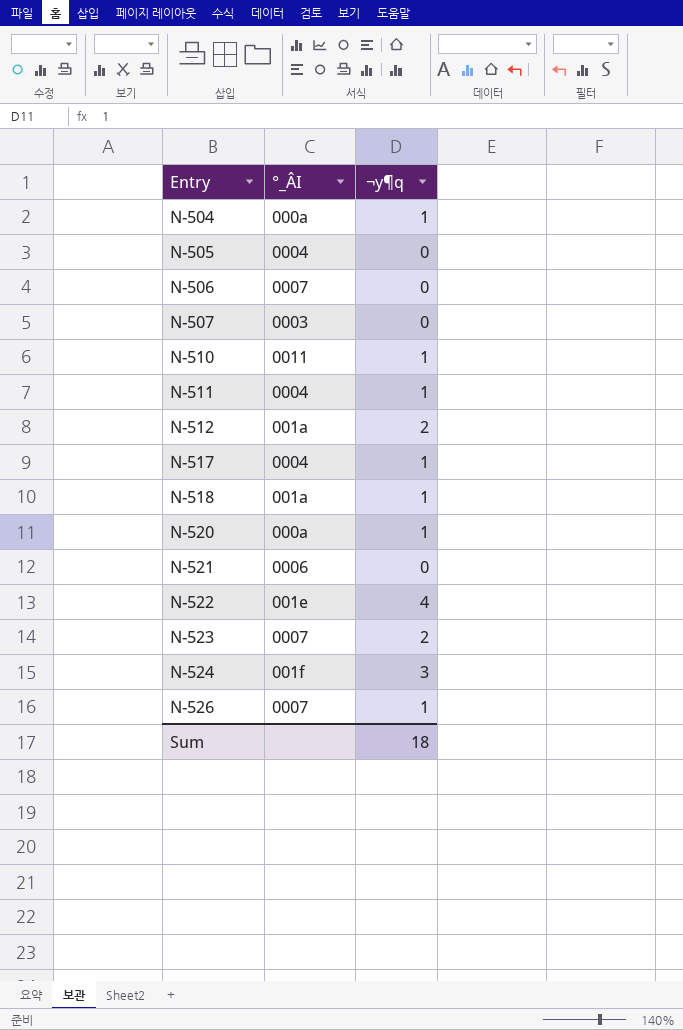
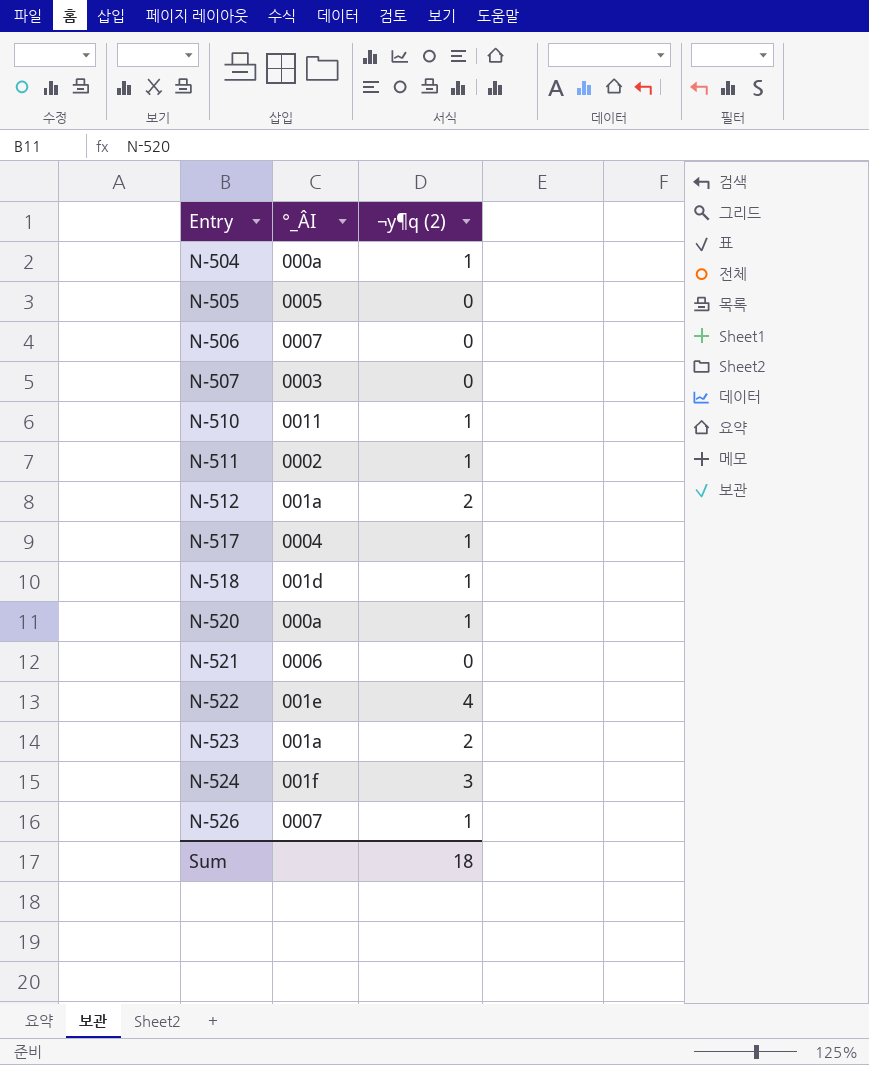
column name: ¬y¶q -> ¬y¶q (2)
N-505 | °_ÂI: 0004 -> 0005
N-511 | °_ÂI: 0004 -> 0002
N-518 | °_ÂI: 001a -> 001d
N-523 | °_ÂI: 0007 -> 001a

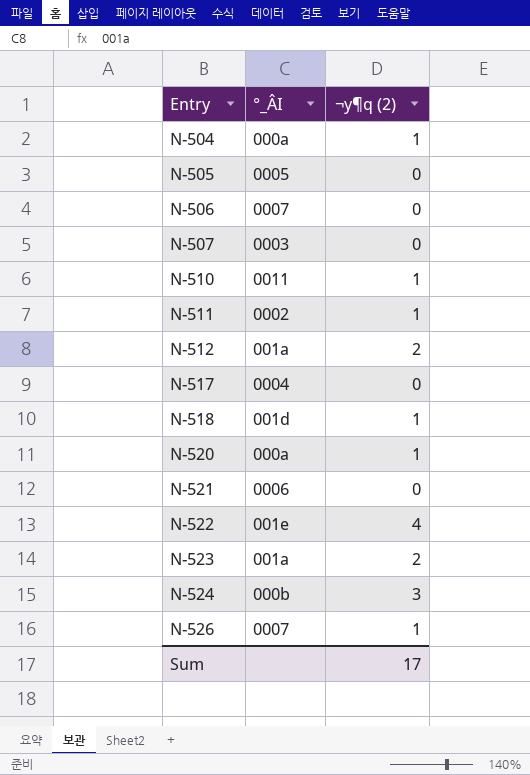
N-517 | ¬y¶q (2): 1 -> 0
N-524 | °_ÂI: 001f -> 000b
Sum | ¬y¶q (2): 18 -> 17

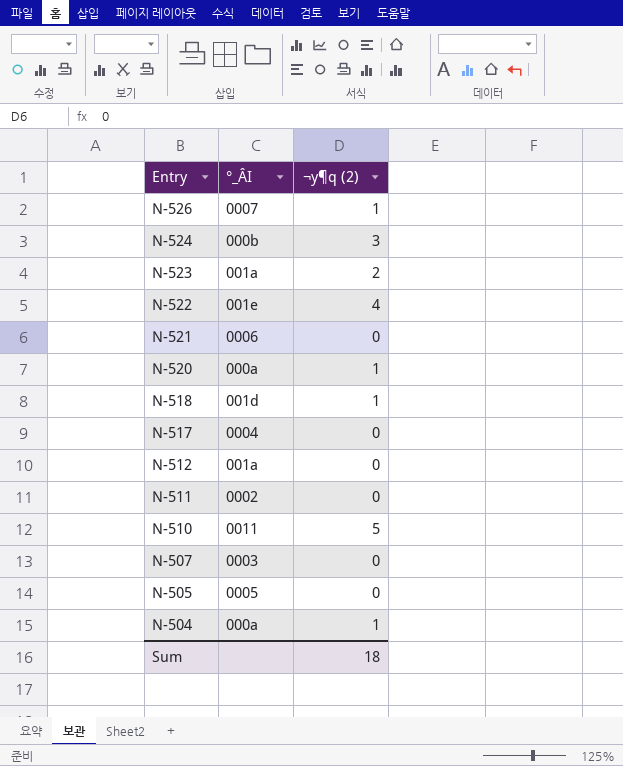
row order: Entry ascending -> Entry descending
row N-506: 0007 | 0 -> none
N-512 | ¬y¶q (2): 2 -> 0
N-511 | ¬y¶q (2): 1 -> 0
N-510 | ¬y¶q (2): 1 -> 5
Sum | ¬y¶q (2): 17 -> 18

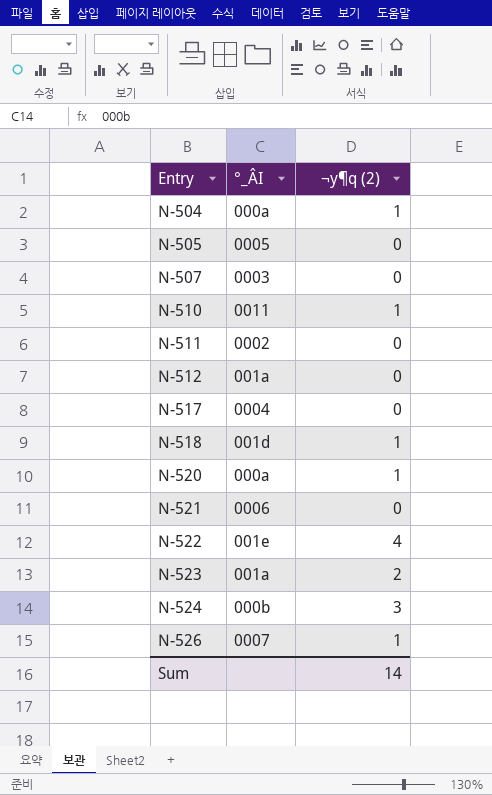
row order: Entry descending -> Entry ascending
N-510 | ¬y¶q (2): 5 -> 1
Sum | ¬y¶q (2): 18 -> 14

